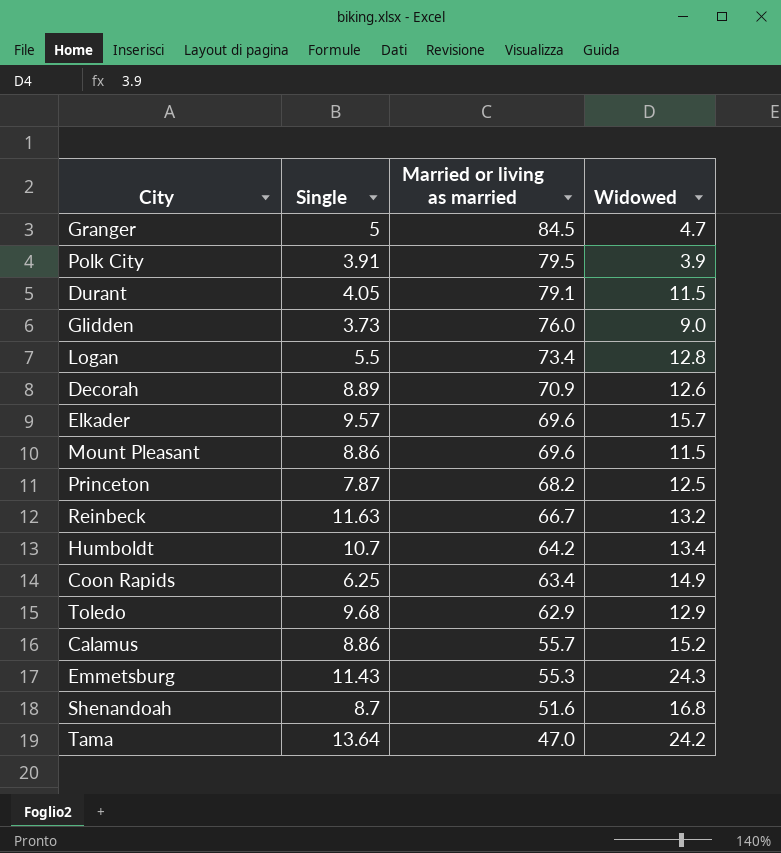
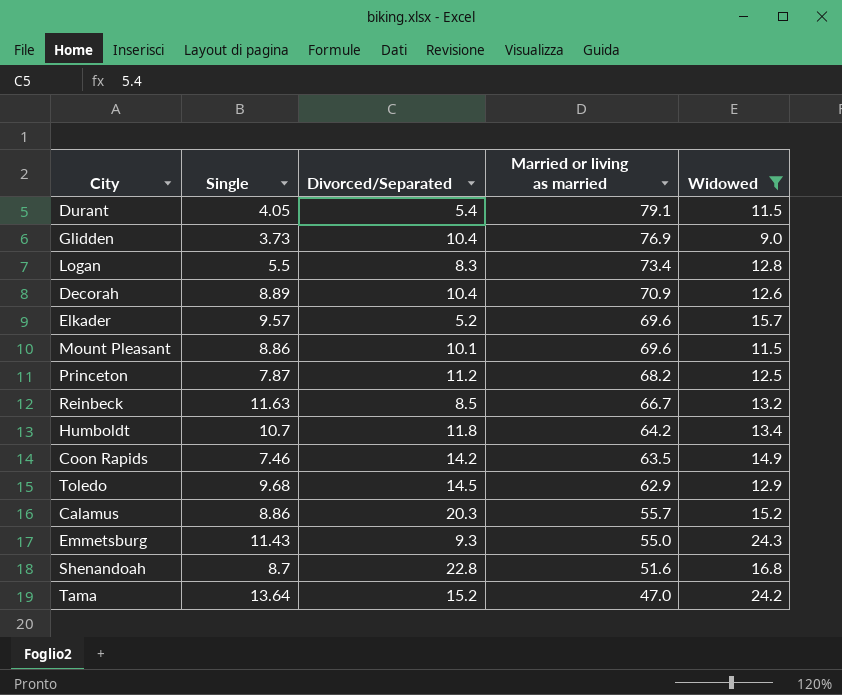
filter: none -> Widowed >= 9.0
column Divorced/Separated | position: none -> 3
Glidden | Married or living as married: 76.0 -> 76.9
Coon Rapids | Single: 6.25 -> 7.46
Coon Rapids | Married or living as married: 63.4 -> 63.5
Emmetsburg | Married or living as married: 55.3 -> 55.0

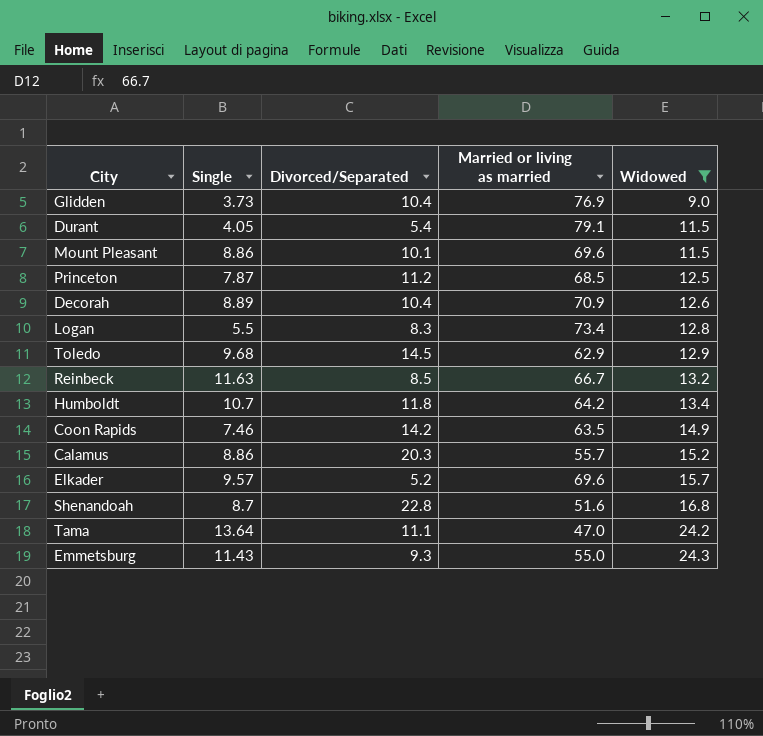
row order: Married or living as married descending -> Widowed ascending
Princeton | Married or living as married: 68.2 -> 68.5
Tama | Divorced/Separated: 15.2 -> 11.1

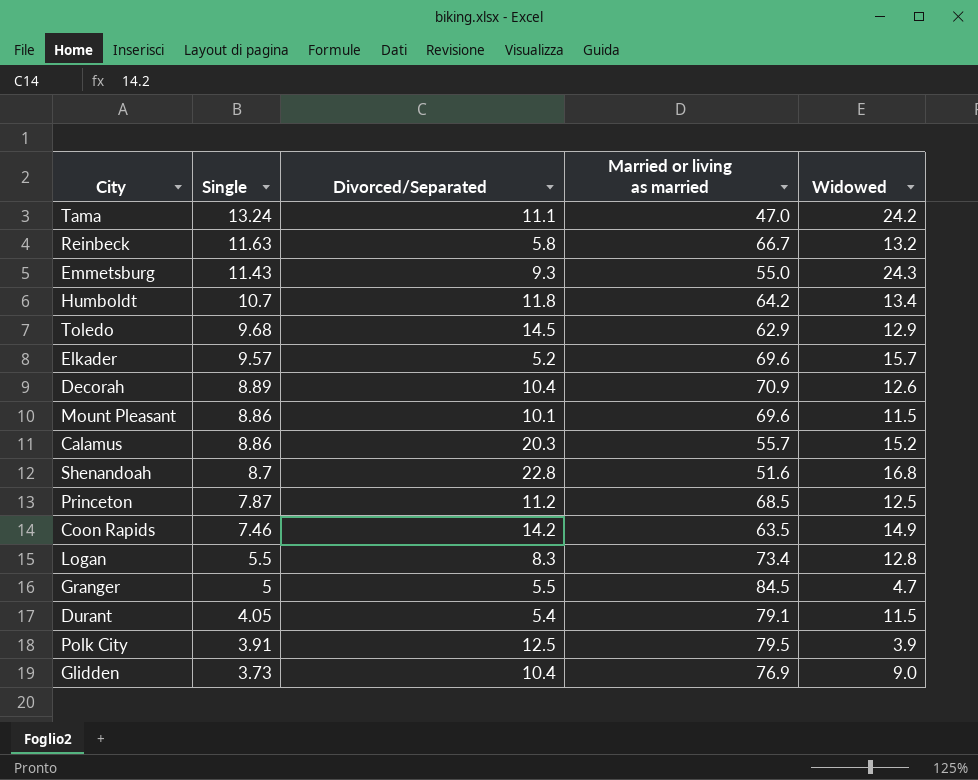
filter: Widowed >= 9.0 -> none
row order: Widowed ascending -> Single descending
Tama | Single: 13.64 -> 13.24
Reinbeck | Divorced/Separated: 8.5 -> 5.8

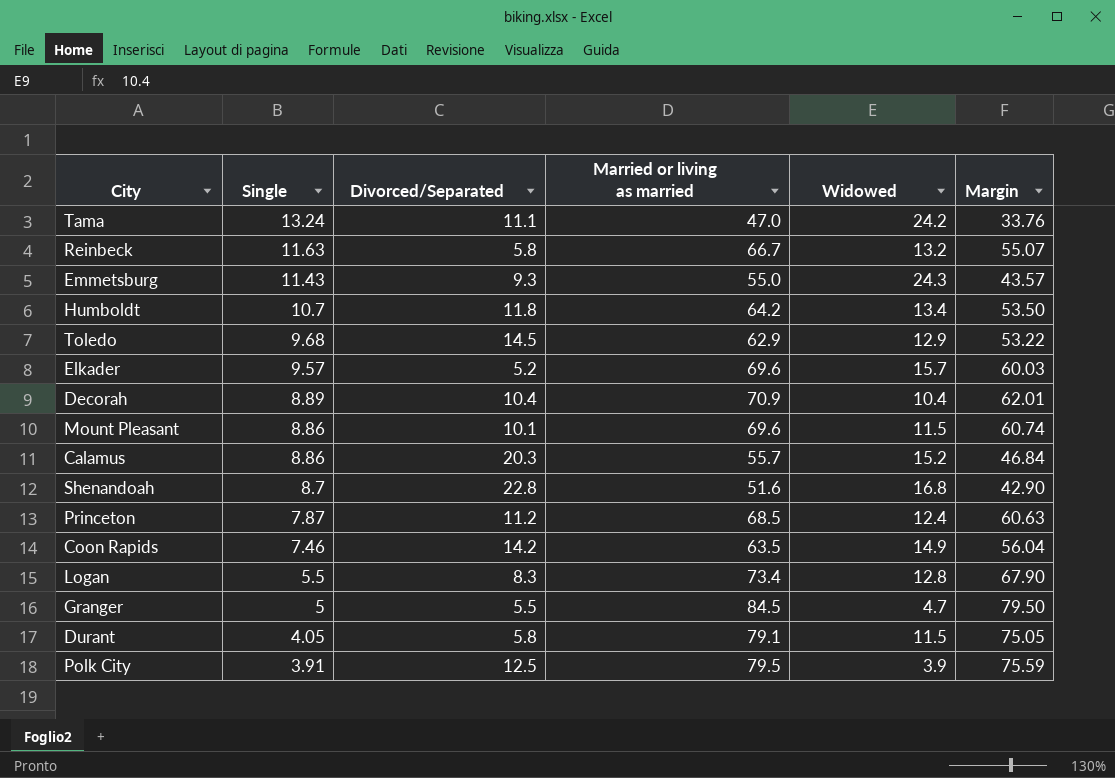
column Margin | formula: none -> [Married or living as married] - [Single]
row Glidden: 3.73 | 10.4 | 76.9 | 9.0 -> none
Decorah | Widowed: 12.6 -> 10.4
Princeton | Widowed: 12.5 -> 12.4
Durant | Divorced/Separated: 5.4 -> 5.8

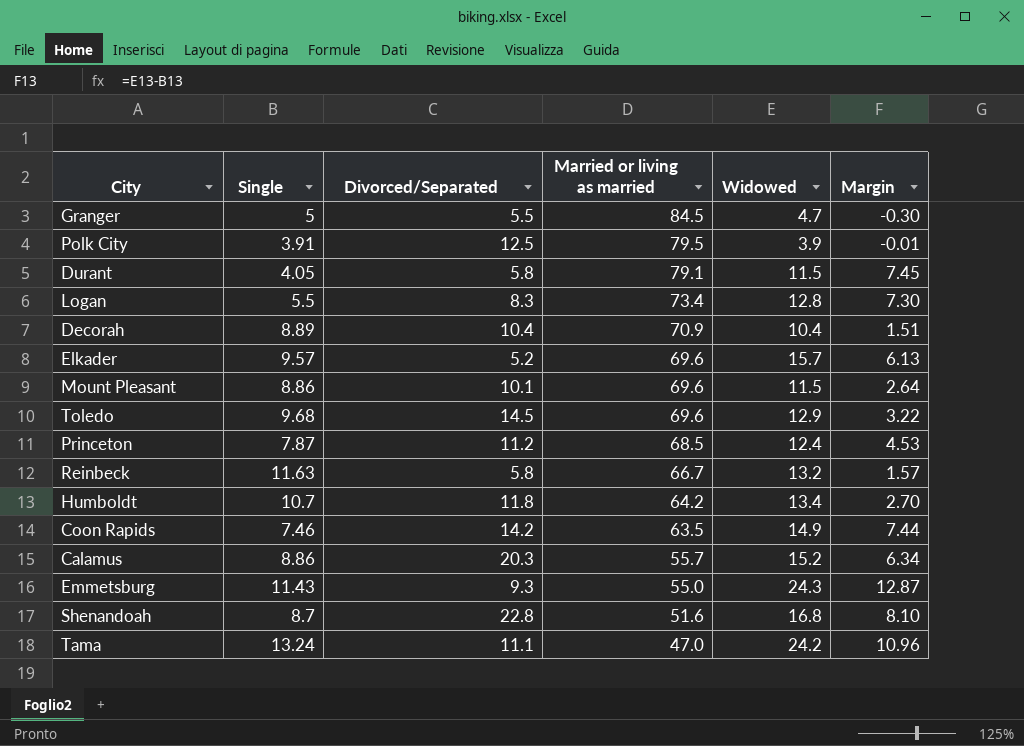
row order: Single descending -> Married or living as married descending
column Margin | formula: [Married or living as married] - [Single] -> [Widowed] - [Single]
Toledo | Married or living as married: 62.9 -> 69.6

